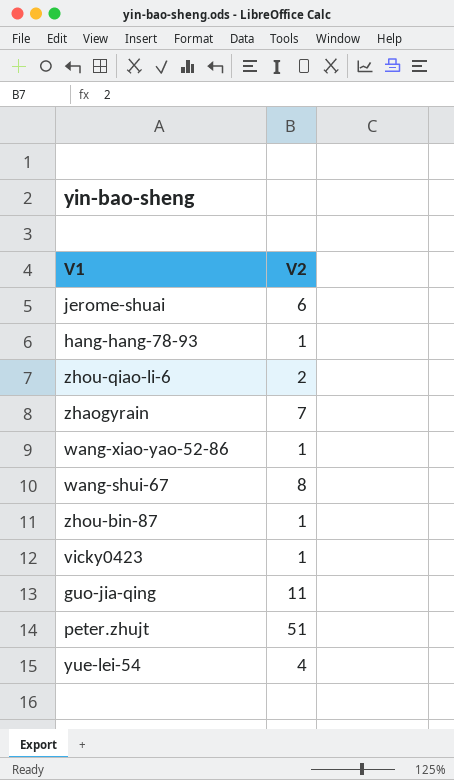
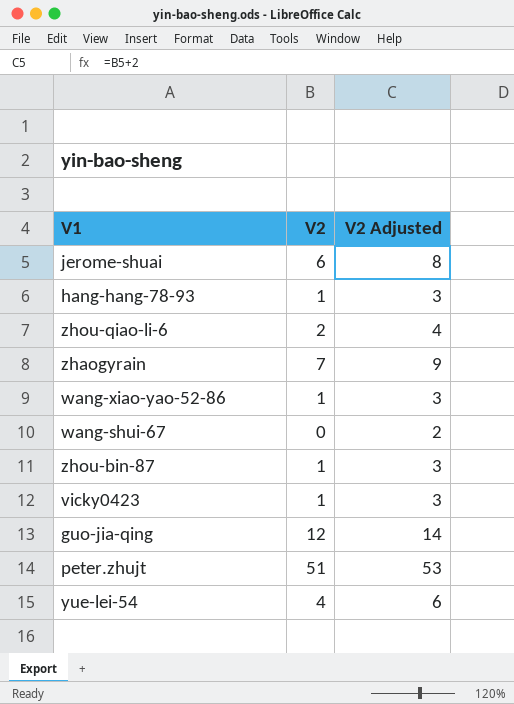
column V2 Adjusted | formula: none -> [V2] + 2
wang-shui-67 | V2: 8 -> 0
guo-jia-qing | V2: 11 -> 12

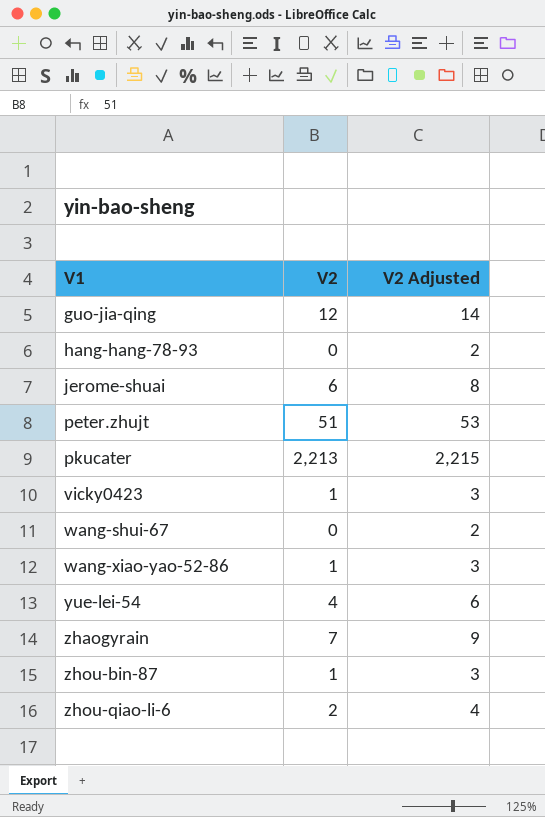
row order: none -> V1 ascending
hang-hang-78-93 | V2: 1 -> 0
hang-hang-78-93 | V2 Adjusted: 3 -> 2
row pkucater: none -> 2,213 | 2,215

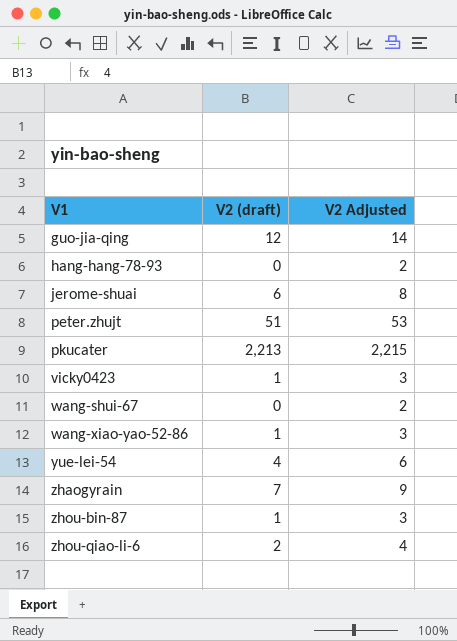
column name: V2 -> V2 (draft)

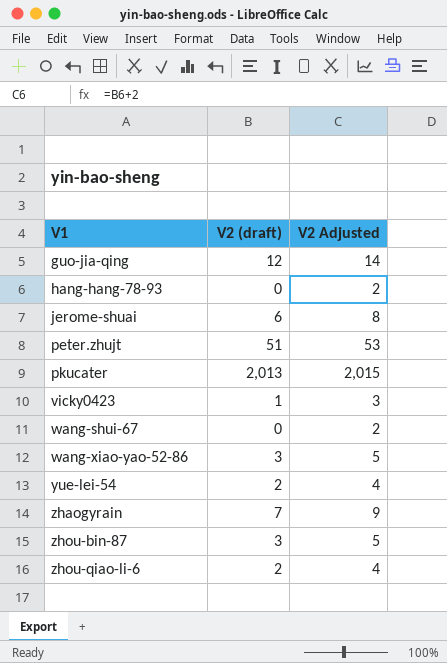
pkucater | V2 (draft): 2,213 -> 2,013
pkucater | V2 Adjusted: 2,215 -> 2,015
wang-xiao-yao-52-86 | V2 (draft): 1 -> 3
wang-xiao-yao-52-86 | V2 Adjusted: 3 -> 5
yue-lei-54 | V2 (draft): 4 -> 2
yue-lei-54 | V2 Adjusted: 6 -> 4
zhou-bin-87 | V2 (draft): 1 -> 3
zhou-bin-87 | V2 Adjusted: 3 -> 5

